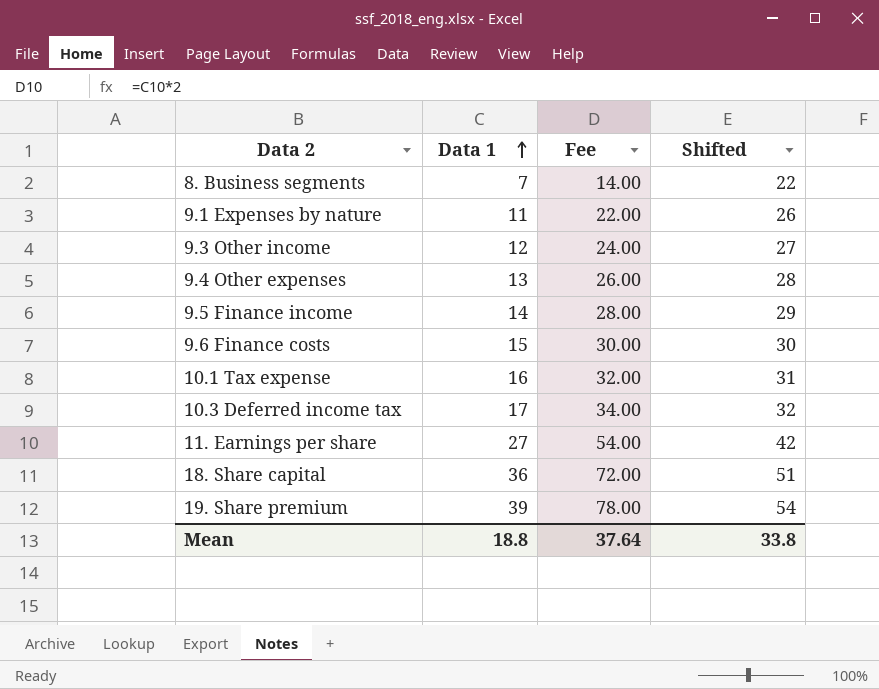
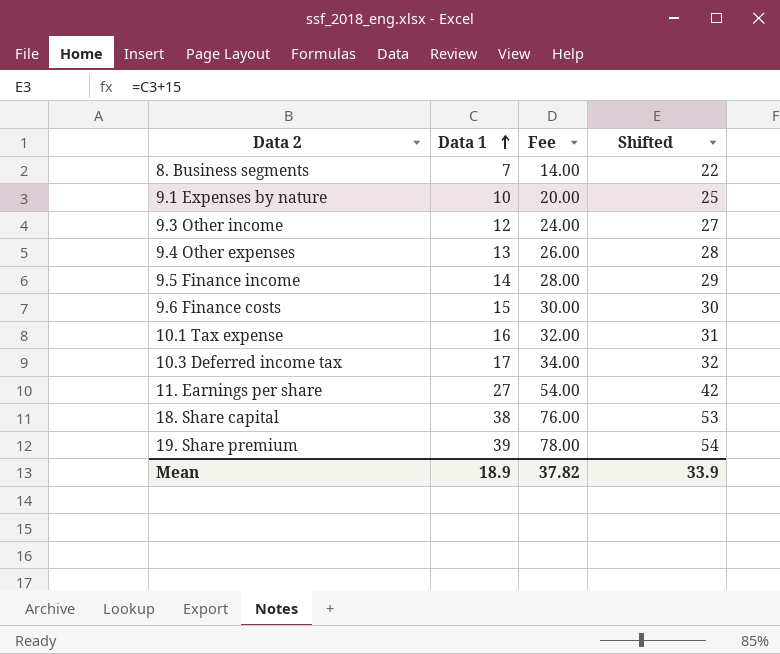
9.1 Expenses by nature | Data 1: 11 -> 10
9.1 Expenses by nature | Fee: 22.00 -> 20.00
9.1 Expenses by nature | Shifted: 26 -> 25
18. Share capital | Data 1: 36 -> 38
18. Share capital | Fee: 72.00 -> 76.00
18. Share capital | Shifted: 51 -> 53
Mean | Data 1: 18.8 -> 18.9
Mean | Fee: 37.64 -> 37.82
Mean | Shifted: 33.8 -> 33.9

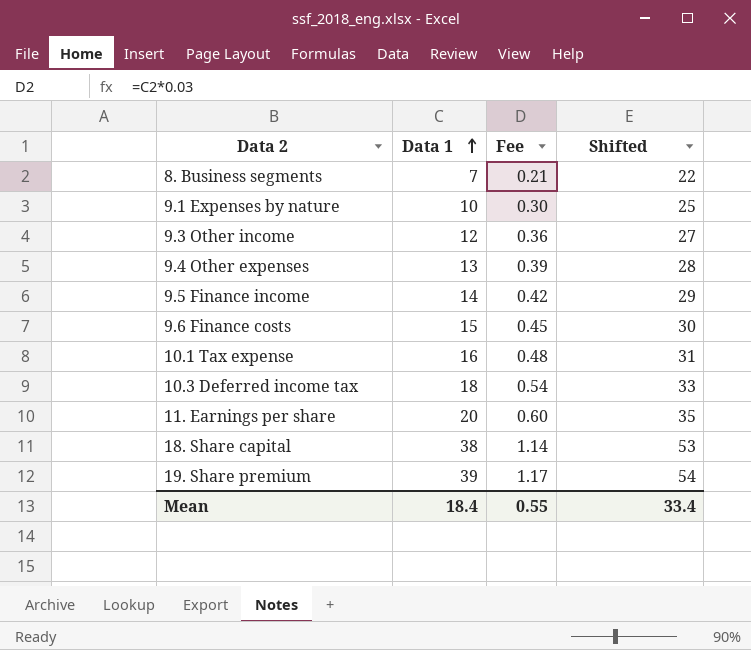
column Fee | formula: [Data 1] * 2 -> [Data 1] * 0.03
10.3 Deferred income tax | Data 1: 17 -> 18
10.3 Deferred income tax | Shifted: 32 -> 33
11. Earnings per share | Data 1: 27 -> 20
11. Earnings per share | Shifted: 42 -> 35
Mean | Data 1: 18.9 -> 18.4
Mean | Fee: 37.82 -> 0.55
Mean | Shifted: 33.9 -> 33.4

